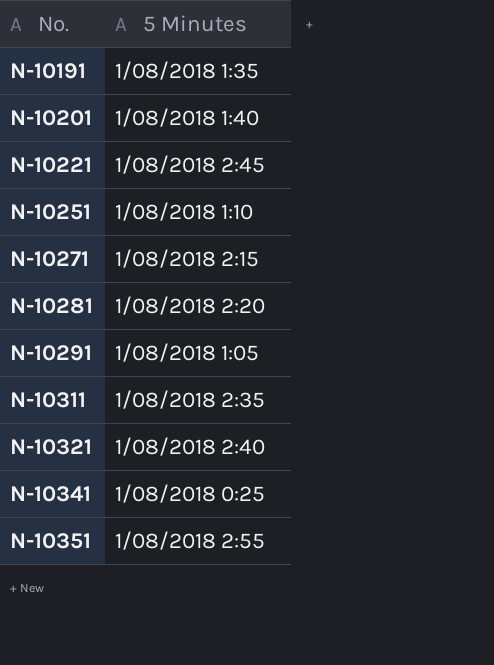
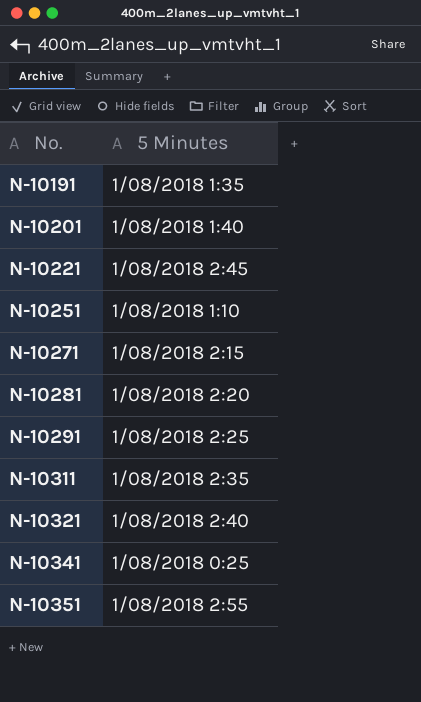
N-10291 | 5 Minutes: 1/08/2018 1:05 -> 1/08/2018 2:25

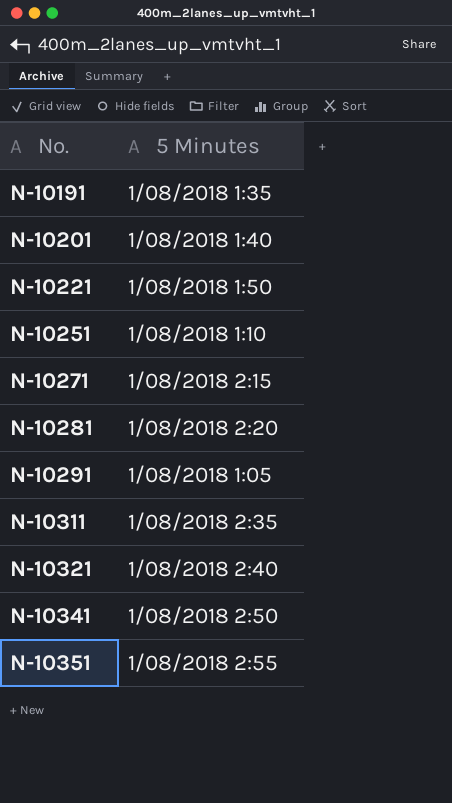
N-10221 | 5 Minutes: 1/08/2018 2:45 -> 1/08/2018 1:50
N-10291 | 5 Minutes: 1/08/2018 2:25 -> 1/08/2018 1:05
N-10341 | 5 Minutes: 1/08/2018 0:25 -> 1/08/2018 2:50

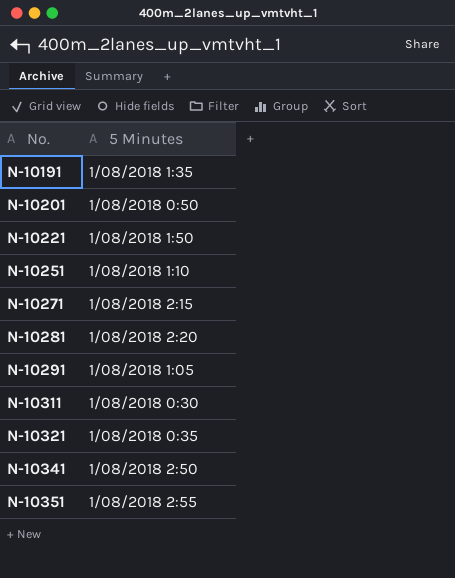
N-10201 | 5 Minutes: 1/08/2018 1:40 -> 1/08/2018 0:50
N-10311 | 5 Minutes: 1/08/2018 2:35 -> 1/08/2018 0:30
N-10321 | 5 Minutes: 1/08/2018 2:40 -> 1/08/2018 0:35

